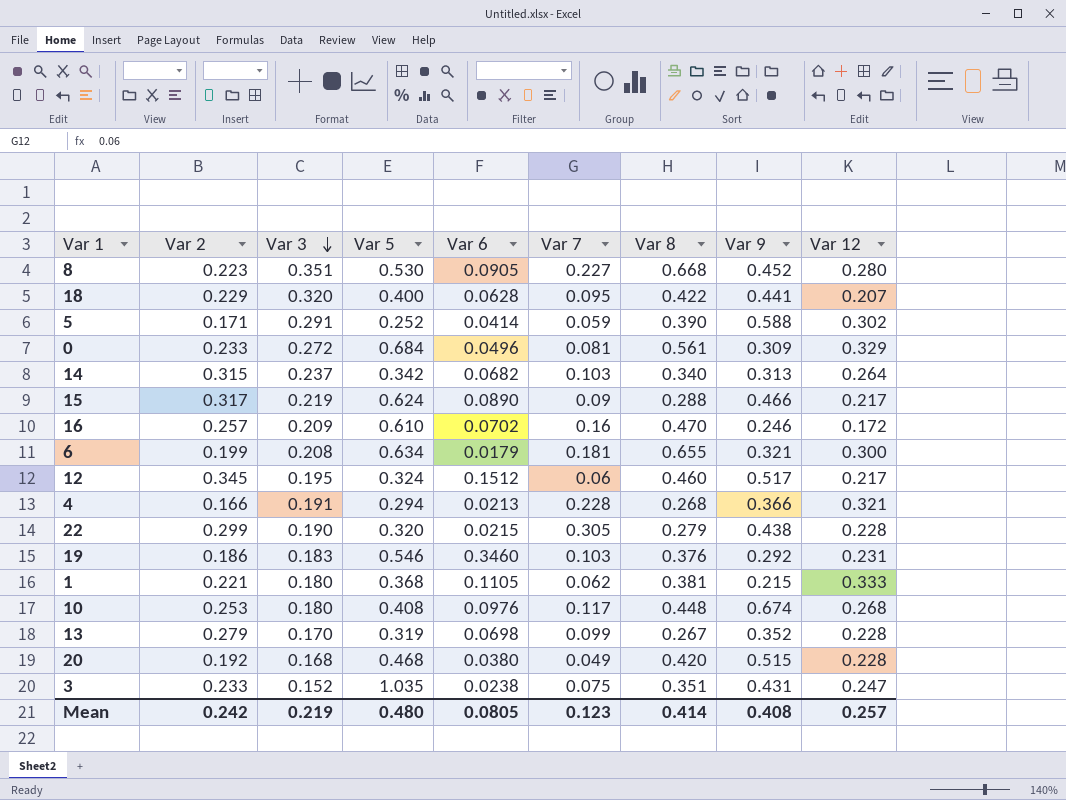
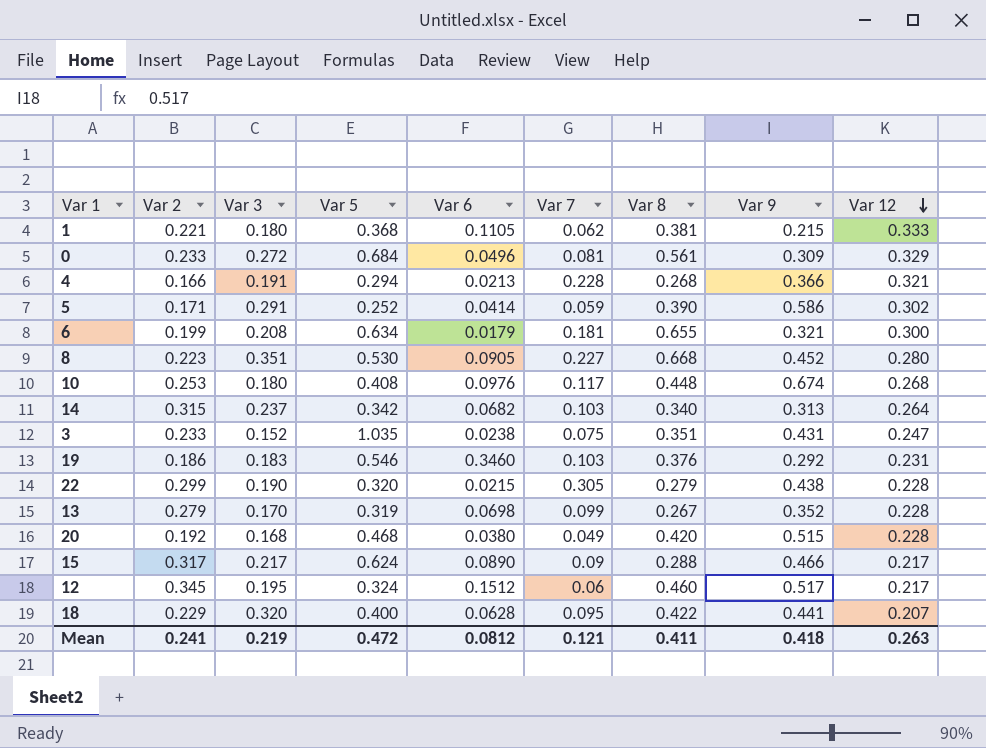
row order: Var 3 descending -> Var 12 descending
row 16: 0.257 | 0.209 | 0.610 | 0.0702 | 0.16 | 0.470 | 0.246 | 0.172 -> none
5 | Var 9: 0.588 -> 0.586
15 | Var 3: 0.219 -> 0.217
Mean | Var 2: 0.242 -> 0.241
Mean | Var 5: 0.480 -> 0.472
Mean | Var 6: 0.0805 -> 0.0812
Mean | Var 7: 0.123 -> 0.121
Mean | Var 8: 0.414 -> 0.411
Mean | Var 9: 0.408 -> 0.418
Mean | Var 12: 0.257 -> 0.263

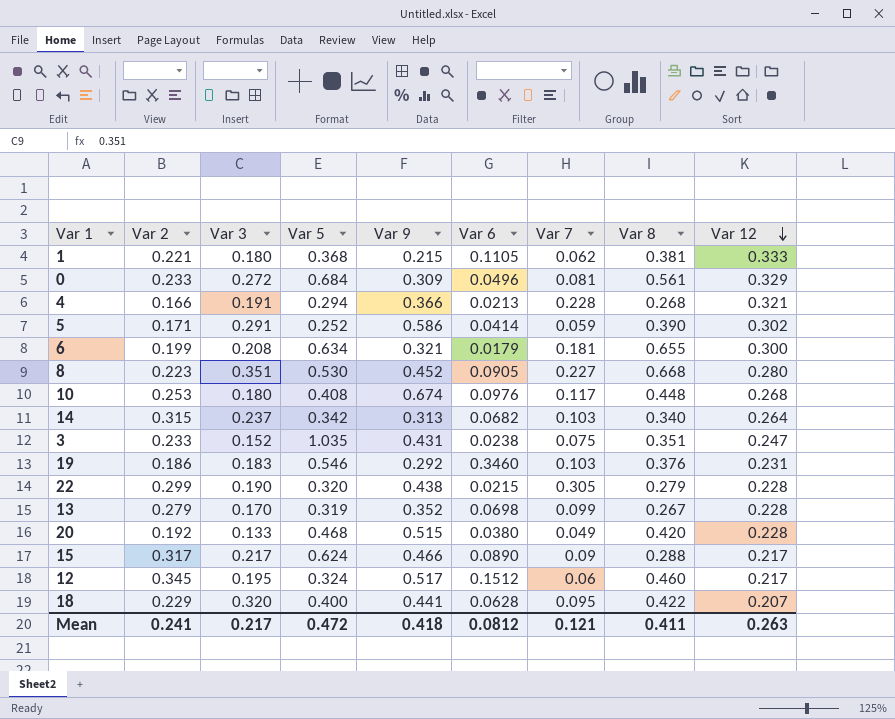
column Var 9 | position: 8 -> 5
20 | Var 3: 0.168 -> 0.133
Mean | Var 3: 0.219 -> 0.217

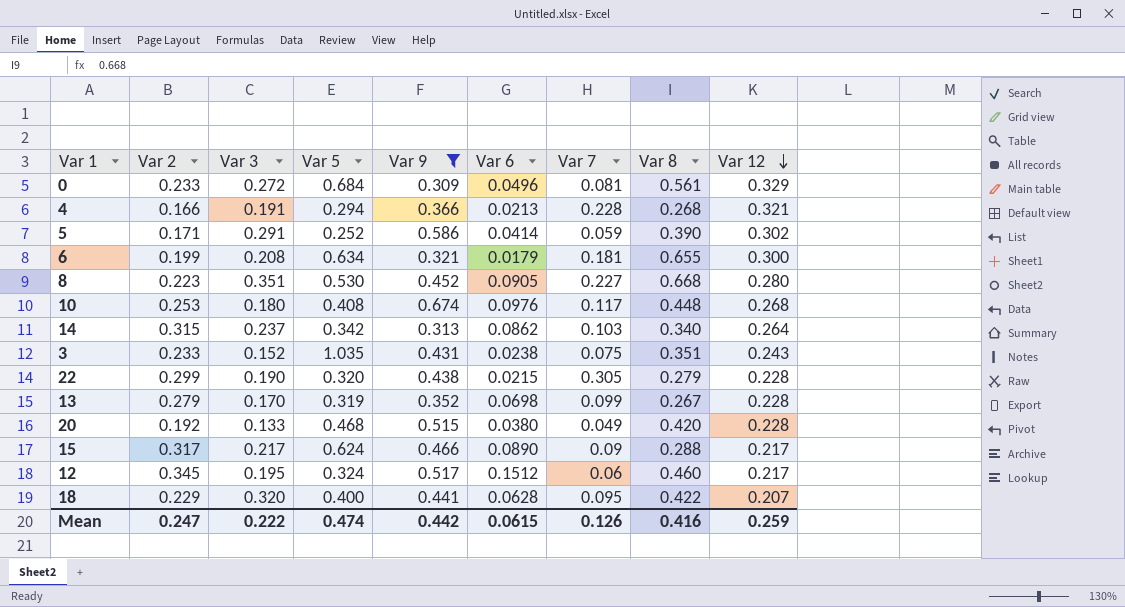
filter: none -> Var 9 >= 0.309
14 | Var 6: 0.0682 -> 0.0862
3 | Var 12: 0.247 -> 0.243
Mean | Var 2: 0.241 -> 0.247
Mean | Var 3: 0.217 -> 0.222
Mean | Var 5: 0.472 -> 0.474
Mean | Var 9: 0.418 -> 0.442
Mean | Var 6: 0.0812 -> 0.0615
Mean | Var 7: 0.121 -> 0.126
Mean | Var 8: 0.411 -> 0.416
Mean | Var 12: 0.263 -> 0.259

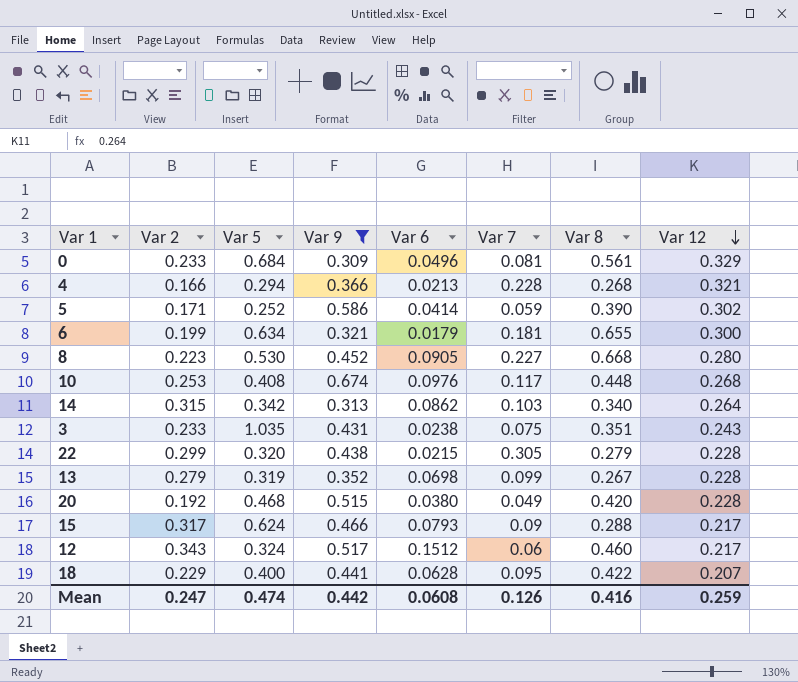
column Var 3 | position: 3 -> none
15 | Var 6: 0.0890 -> 0.0793
12 | Var 2: 0.345 -> 0.343
Mean | Var 6: 0.0615 -> 0.0608

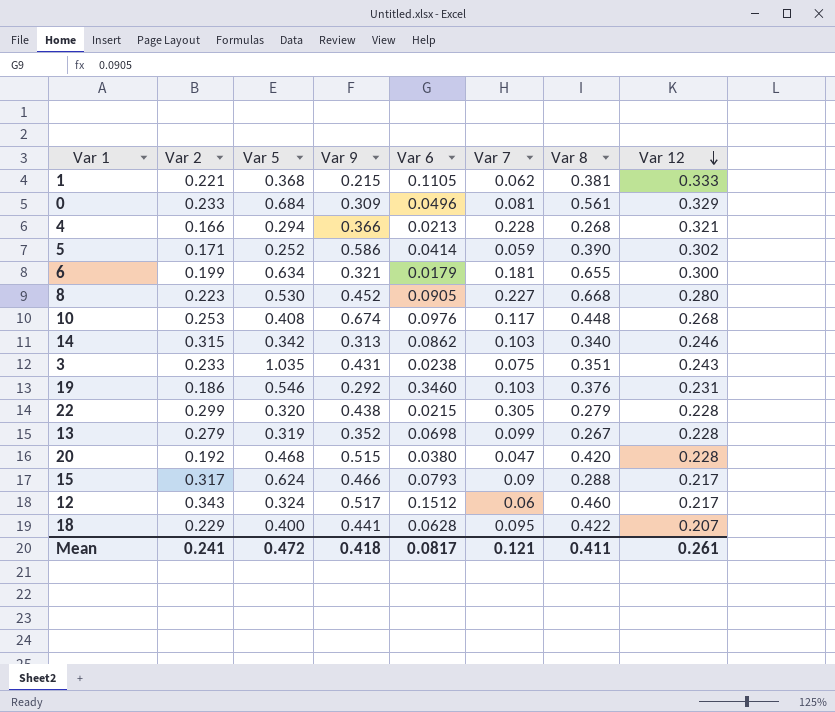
filter: Var 9 >= 0.309 -> none
14 | Var 12: 0.264 -> 0.246
20 | Var 7: 0.049 -> 0.047
Mean | Var 2: 0.247 -> 0.241
Mean | Var 5: 0.474 -> 0.472
Mean | Var 9: 0.442 -> 0.418
Mean | Var 6: 0.0608 -> 0.0817
Mean | Var 7: 0.126 -> 0.121
Mean | Var 8: 0.416 -> 0.411
Mean | Var 12: 0.259 -> 0.261

